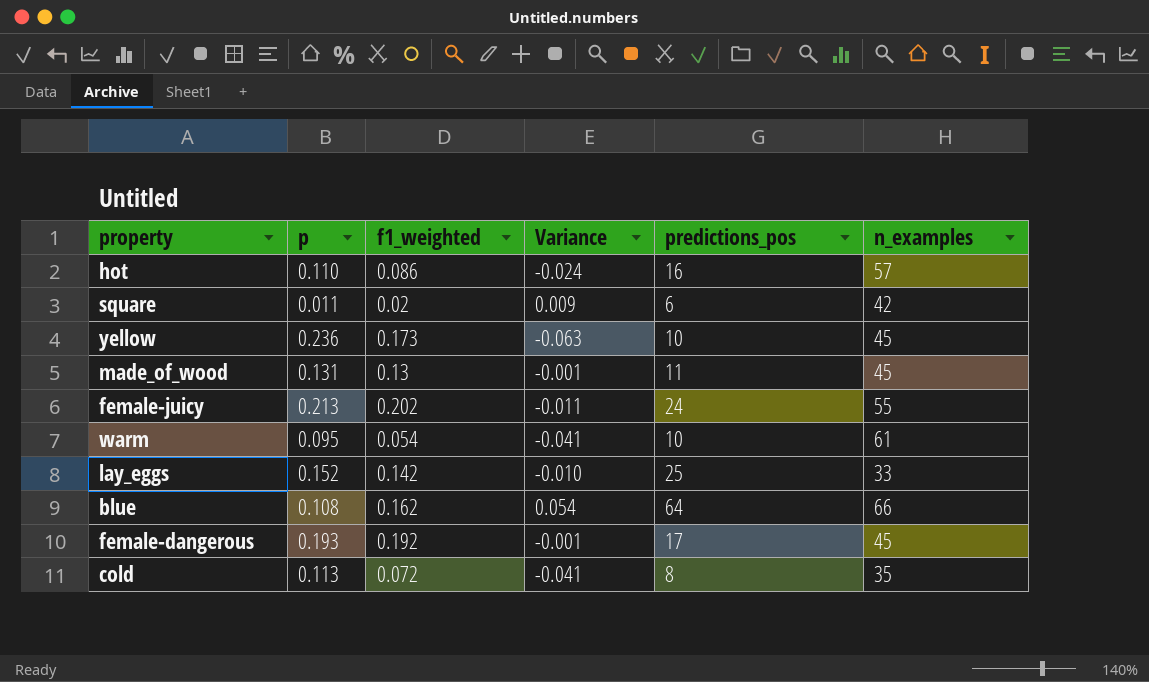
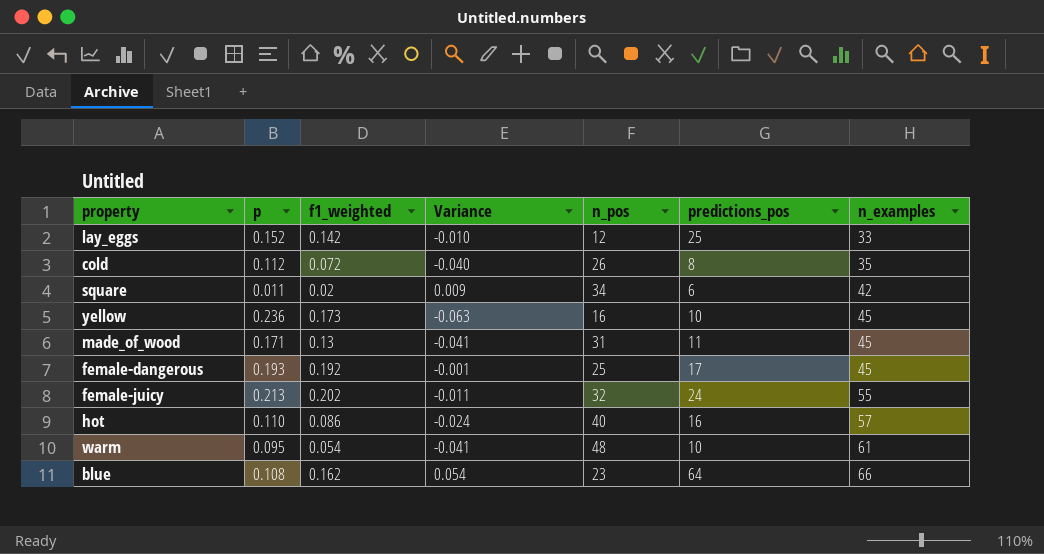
row order: none -> n_examples ascending
column n_pos | position: none -> 5
cold | p: 0.113 -> 0.112
cold | Variance: -0.041 -> -0.040
made_of_wood | p: 0.131 -> 0.171
made_of_wood | Variance: -0.001 -> -0.041

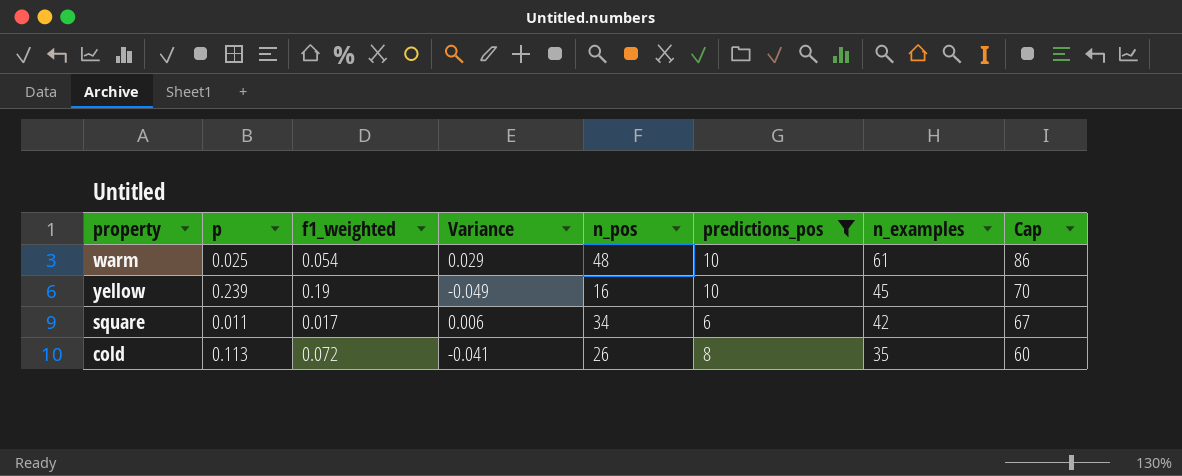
filter: none -> predictions_pos <= 10
row order: n_examples ascending -> n_examples descending
column Cap | formula: none -> [n_examples] + 25
warm | p: 0.095 -> 0.025
warm | Variance: -0.041 -> 0.029
yellow | p: 0.236 -> 0.239
yellow | f1_weighted: 0.173 -> 0.19
yellow | Variance: -0.063 -> -0.049
square | f1_weighted: 0.02 -> 0.017
square | Variance: 0.009 -> 0.006
cold | p: 0.112 -> 0.113
cold | Variance: -0.040 -> -0.041

